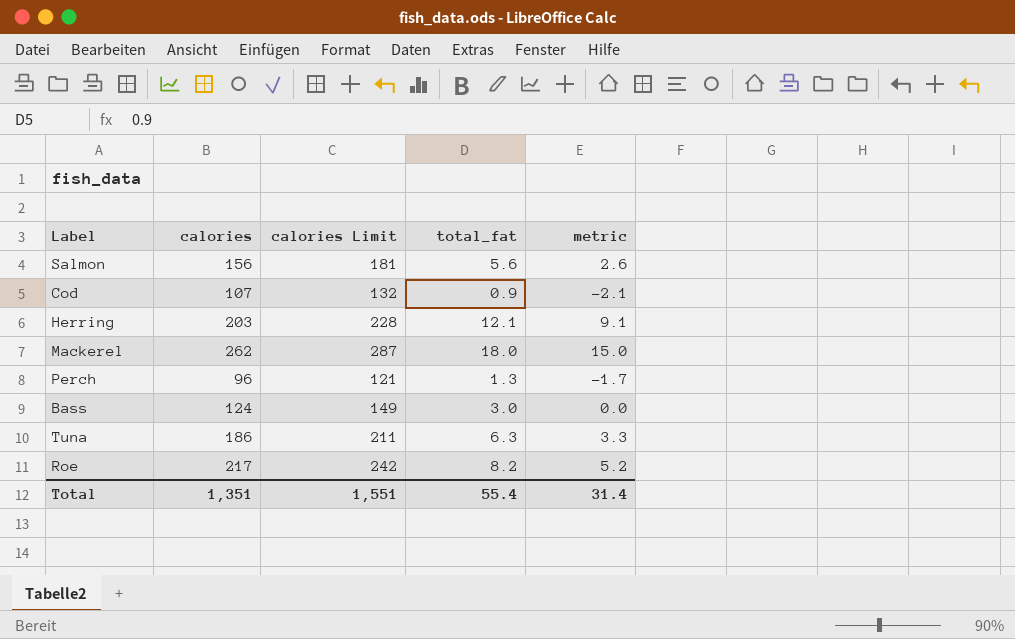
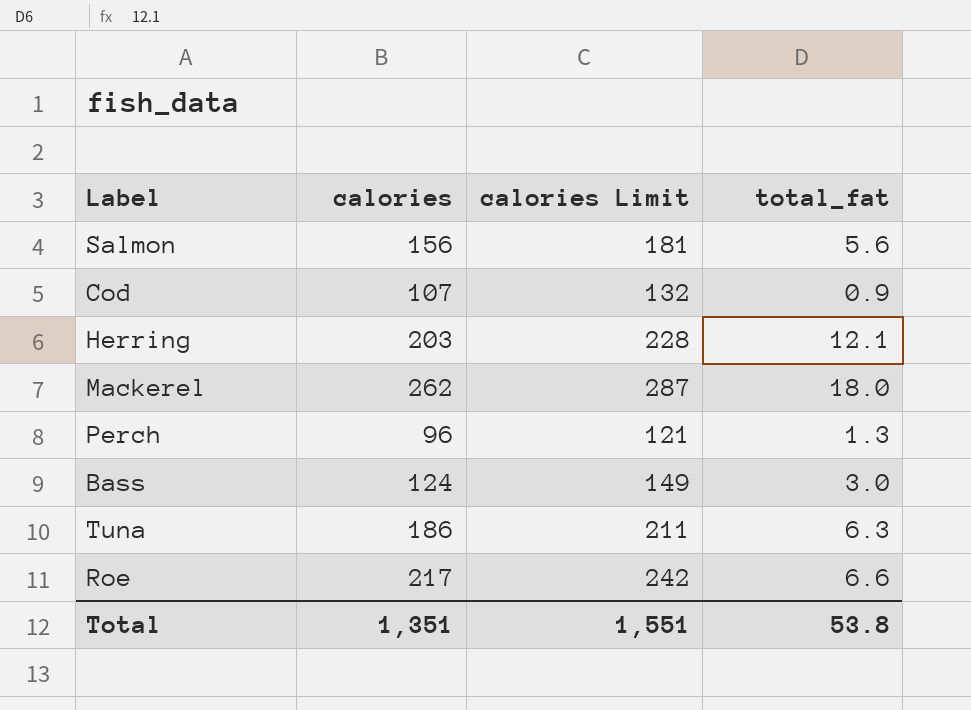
column metric | formula: [total_fat] - 3 -> none
Roe | total_fat: 8.2 -> 6.6
Total | total_fat: 55.4 -> 53.8

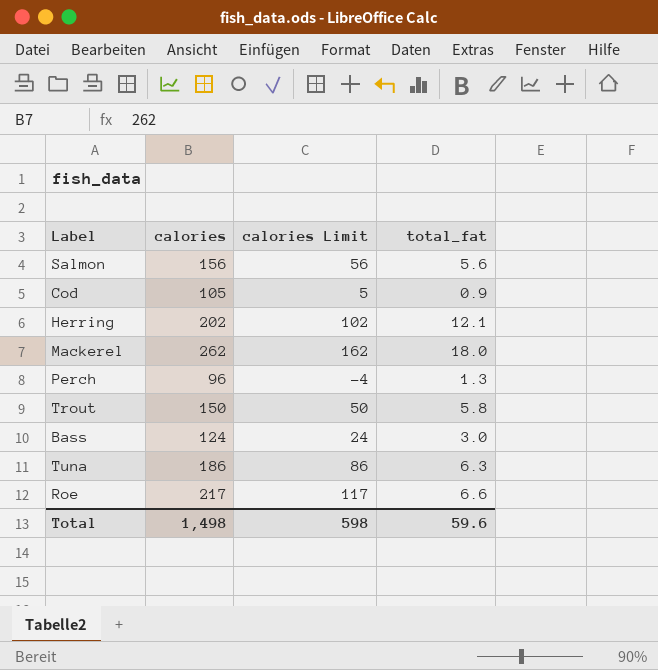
column calories Limit | formula: [calories] + 25 -> [calories] - 100
Cod | calories: 107 -> 105
Herring | calories: 203 -> 202
row Trout: none -> 150 | 50 | 5.8
Total | calories: 1,351 -> 1,498
Total | calories Limit: 1,551 -> 598
Total | total_fat: 53.8 -> 59.6

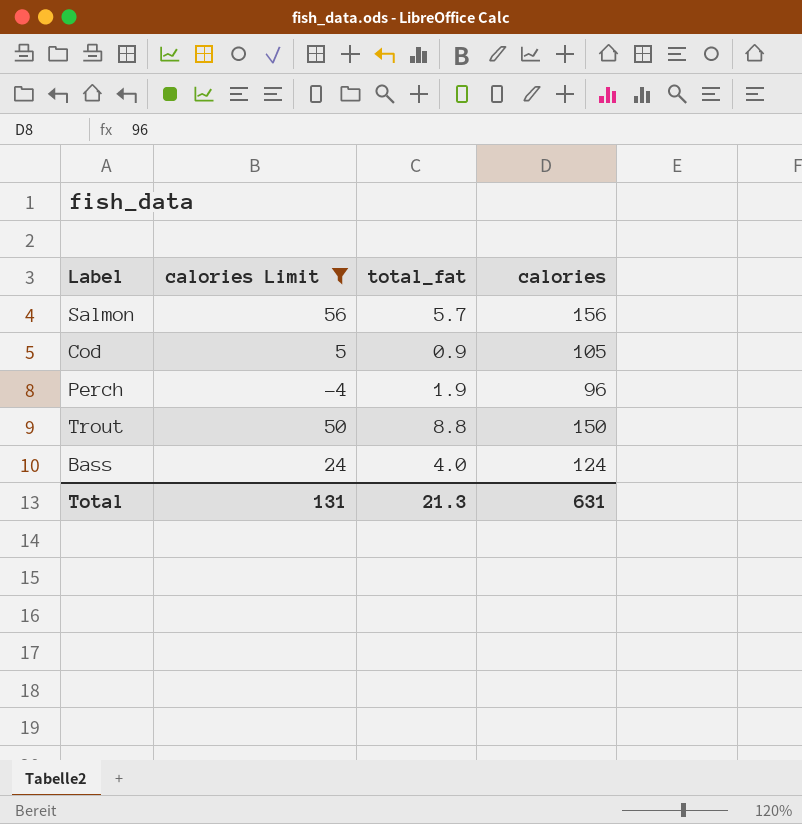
filter: none -> calories Limit <= 56
column calories | position: 2 -> 4
Salmon | total_fat: 5.6 -> 5.7
Perch | total_fat: 1.3 -> 1.9
Trout | total_fat: 5.8 -> 8.8
Bass | total_fat: 3.0 -> 4.0
Total | calories Limit: 598 -> 131
Total | total_fat: 59.6 -> 21.3
Total | calories: 1,498 -> 631

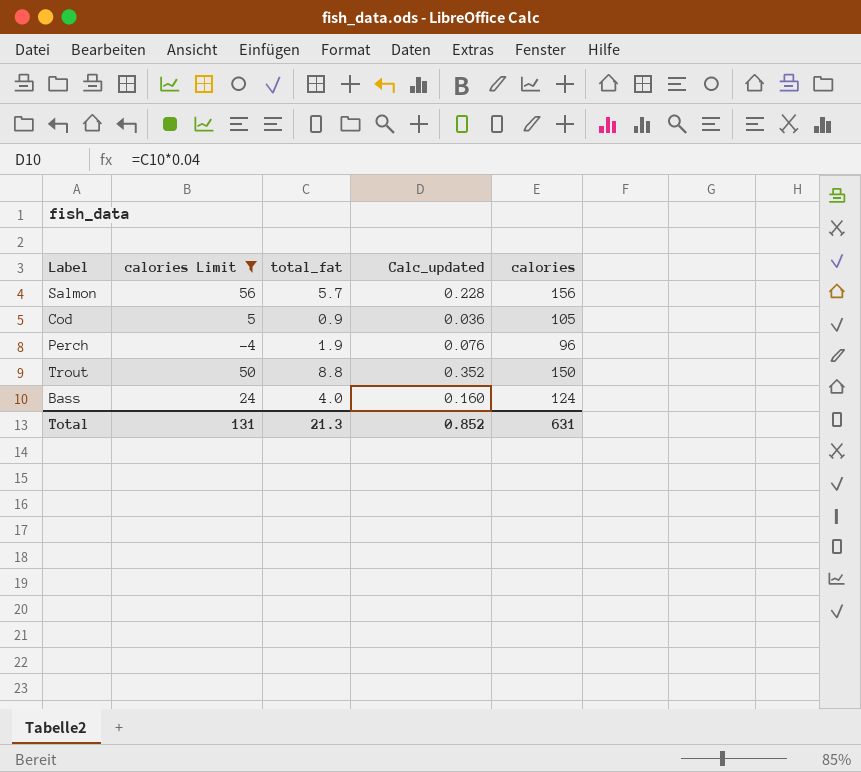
column Calc_updated | formula: none -> [total_fat] * 0.04

